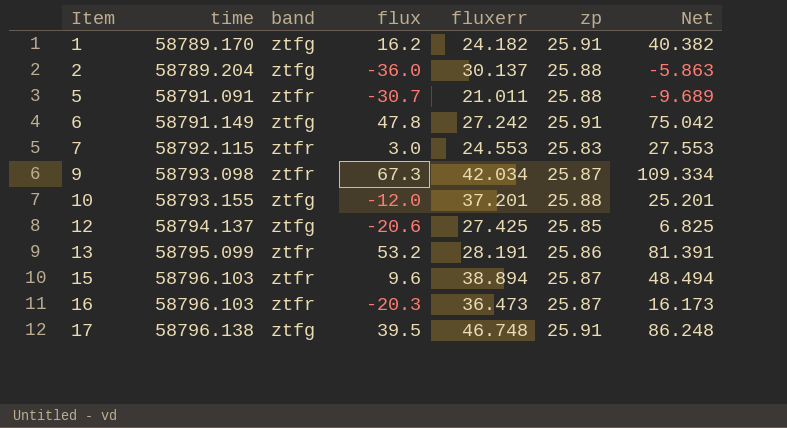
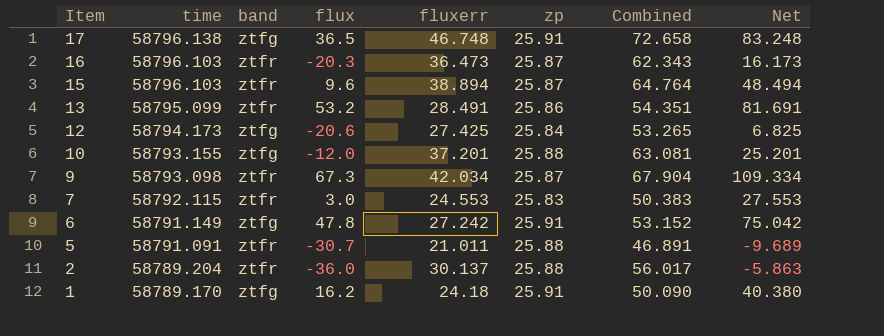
row order: Item ascending -> Item descending
column Combined | formula: none -> [fluxerr] + [zp]
17 | flux: 39.5 -> 36.5
17 | Net: 86.248 -> 83.248
13 | fluxerr: 28.191 -> 28.491
13 | Net: 81.391 -> 81.691
12 | time: 58794.137 -> 58794.173
12 | zp: 25.85 -> 25.84
2 | band: ztfg -> ztfr
1 | fluxerr: 24.182 -> 24.18
1 | Net: 40.382 -> 40.380

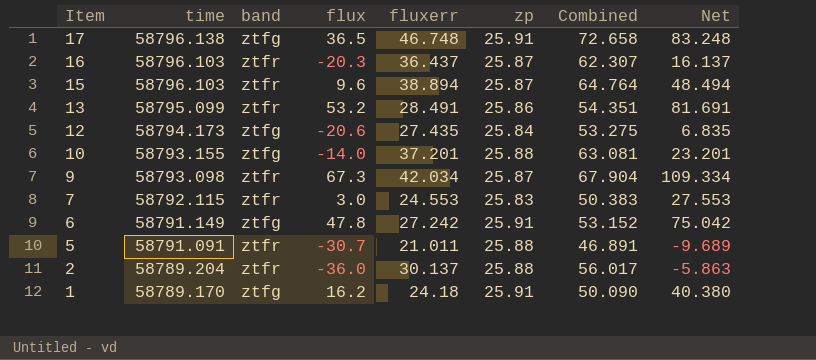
16 | fluxerr: 36.473 -> 36.437
16 | Combined: 62.343 -> 62.307
16 | Net: 16.173 -> 16.137
12 | fluxerr: 27.425 -> 27.435
12 | Combined: 53.265 -> 53.275
12 | Net: 6.825 -> 6.835
10 | flux: -12.0 -> -14.0
10 | Net: 25.201 -> 23.201

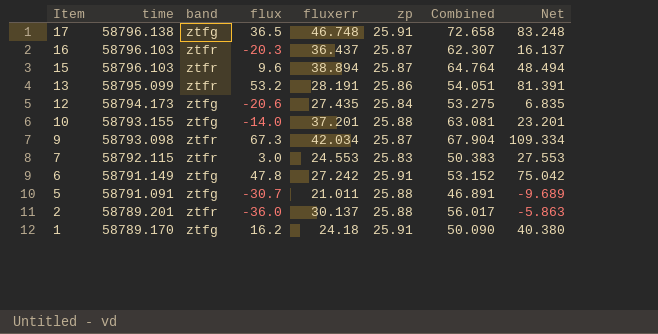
13 | fluxerr: 28.491 -> 28.191
13 | Combined: 54.351 -> 54.051
13 | Net: 81.691 -> 81.391
5 | band: ztfr -> ztfg
2 | time: 58789.204 -> 58789.201

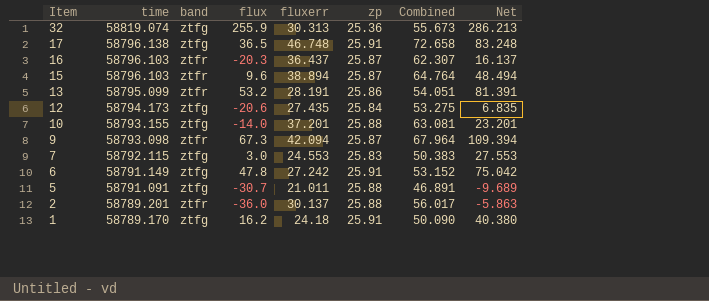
row 32: none -> 58819.074 | ztfg | 255.9 | 30.313 | 25.36 | 55.673 | 286.213
9 | fluxerr: 42.034 -> 42.094
9 | Combined: 67.904 -> 67.964
9 | Net: 109.334 -> 109.394
7 | band: ztfr -> ztfg

